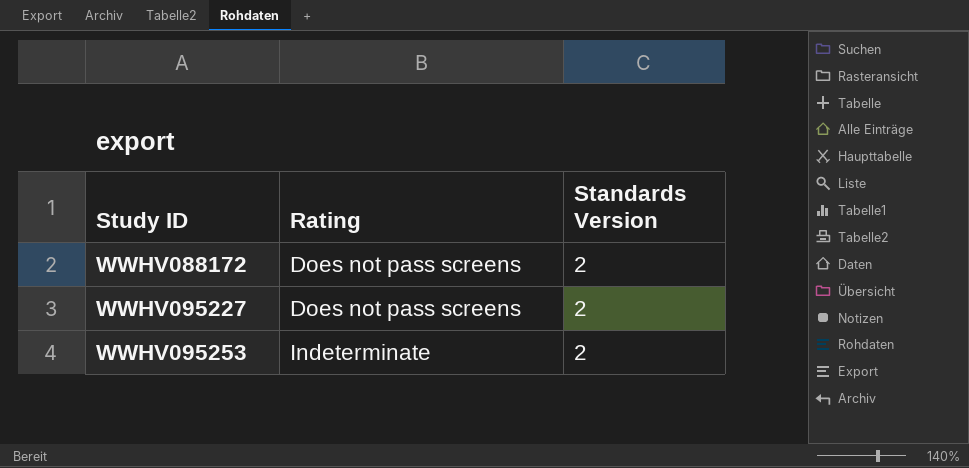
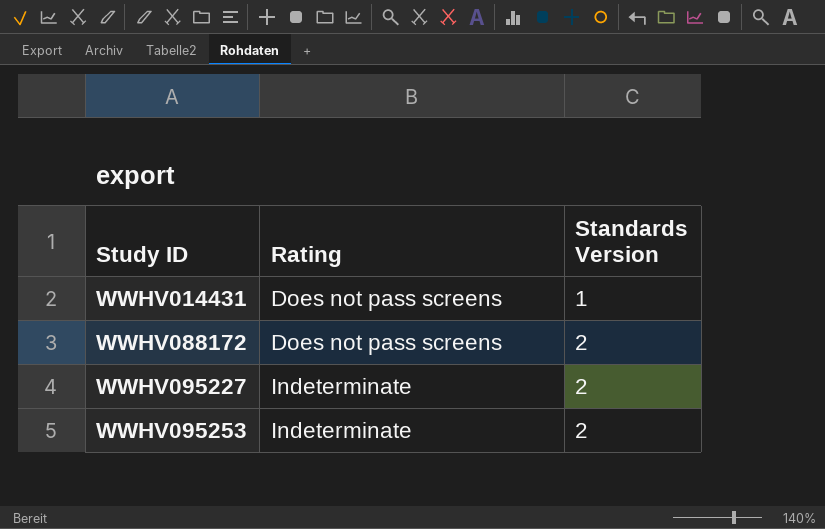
row WWHV014431: none -> Does not pass screens | 1
WWHV095227 | Rating: Does not pass screens -> Indeterminate

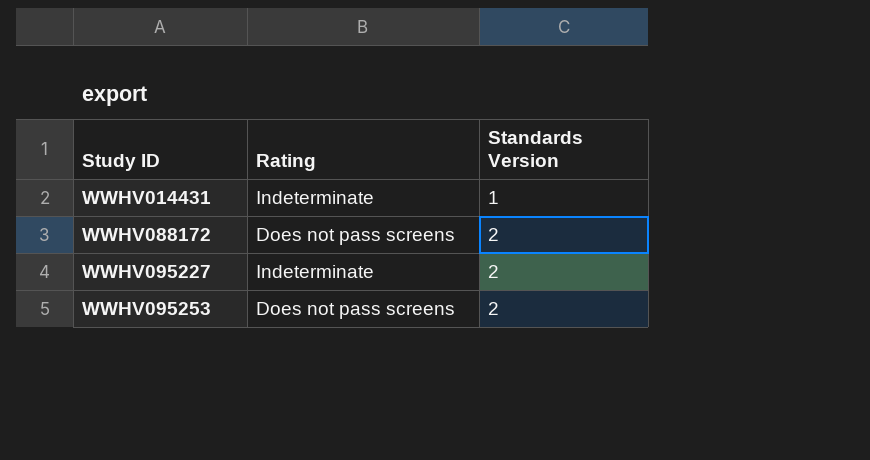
WWHV014431 | Rating: Does not pass screens -> Indeterminate
WWHV095253 | Rating: Indeterminate -> Does not pass screens

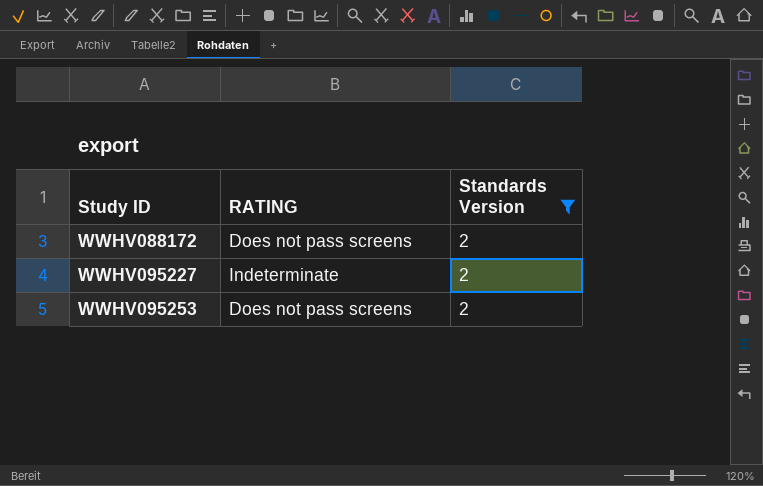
filter: none -> Standards Version = 2
column name: Rating -> RATING

